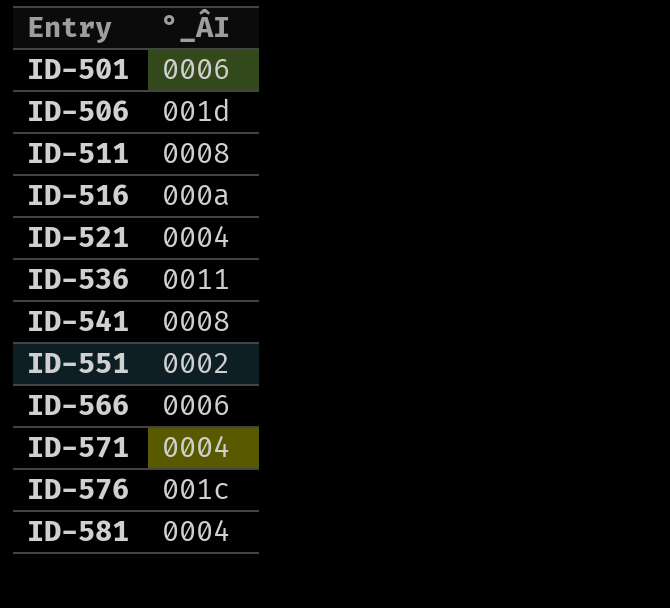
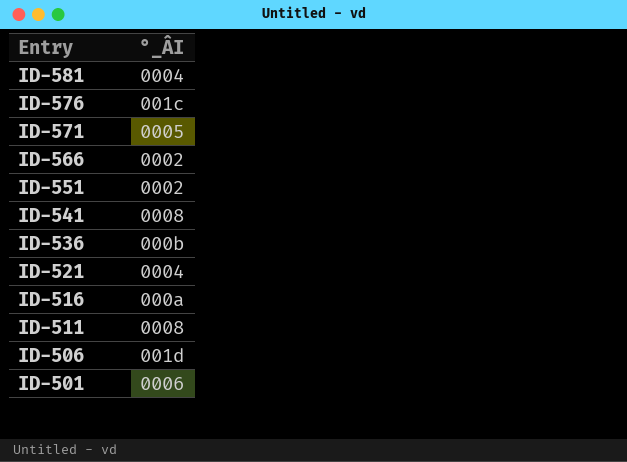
row order: Entry ascending -> Entry descending
ID-571 | °_ÂI: 0004 -> 0005
ID-566 | °_ÂI: 0006 -> 0002
ID-536 | °_ÂI: 0011 -> 000b

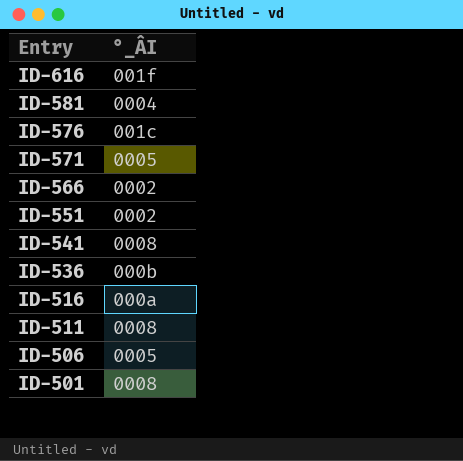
row ID-521: 0004 -> none
row ID-616: none -> 001f
ID-506 | °_ÂI: 001d -> 0005
ID-501 | °_ÂI: 0006 -> 0008

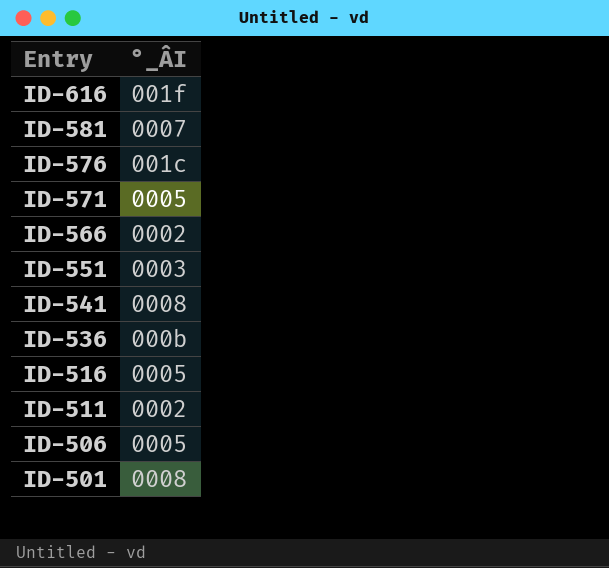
ID-581 | °_ÂI: 0004 -> 0007
ID-551 | °_ÂI: 0002 -> 0003
ID-516 | °_ÂI: 000a -> 0005
ID-511 | °_ÂI: 0008 -> 0002

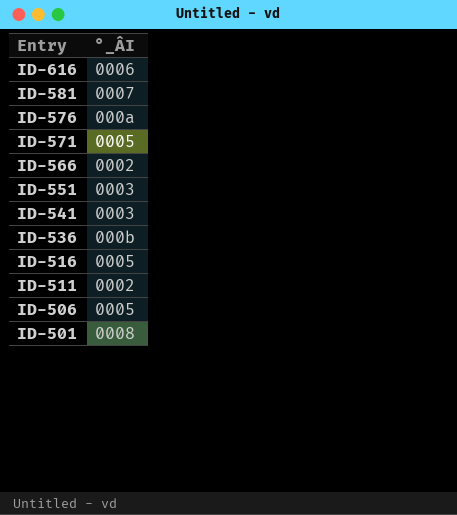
ID-616 | °_ÂI: 001f -> 0006
ID-576 | °_ÂI: 001c -> 000a
ID-541 | °_ÂI: 0008 -> 0003

